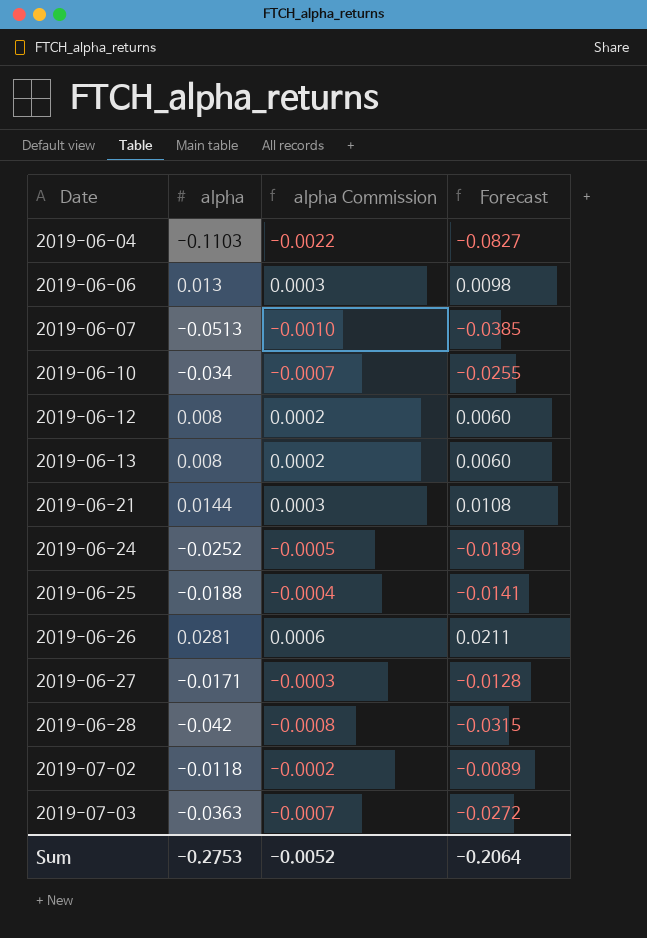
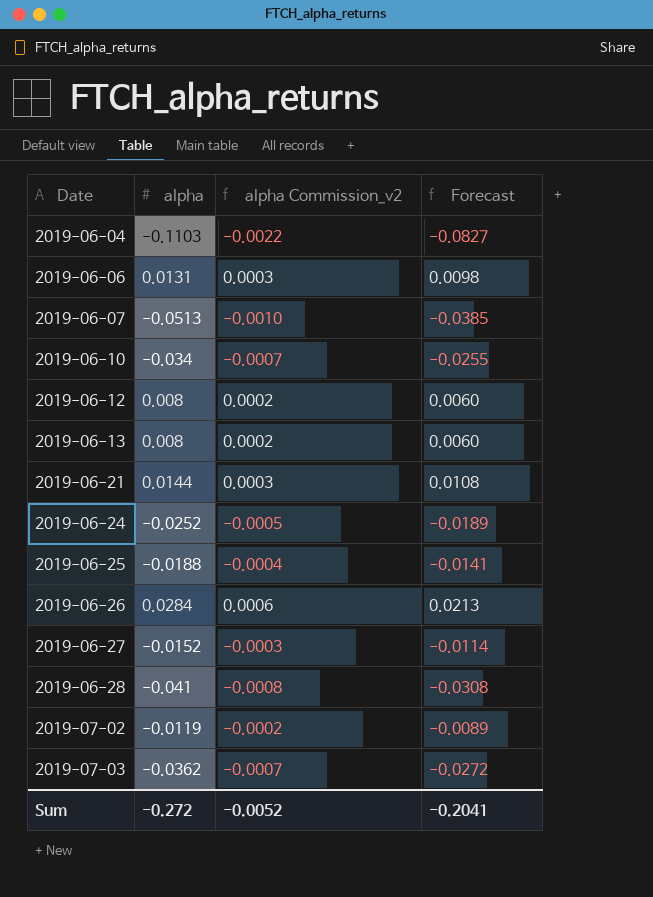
column name: alpha Commission -> alpha Commission_v2
2019-06-06 | alpha: 0.013 -> 0.0131
2019-06-26 | alpha: 0.0281 -> 0.0284
2019-06-26 | Forecast: 0.0211 -> 0.0213
2019-06-27 | alpha: -0.0171 -> -0.0152
2019-06-27 | Forecast: -0.0128 -> -0.0114
2019-06-28 | alpha: -0.042 -> -0.041
2019-06-28 | Forecast: -0.0315 -> -0.0308
2019-07-02 | alpha: -0.0118 -> -0.0119
2019-07-03 | alpha: -0.0363 -> -0.0362
Sum | alpha: -0.2753 -> -0.272
Sum | Forecast: -0.2064 -> -0.2041

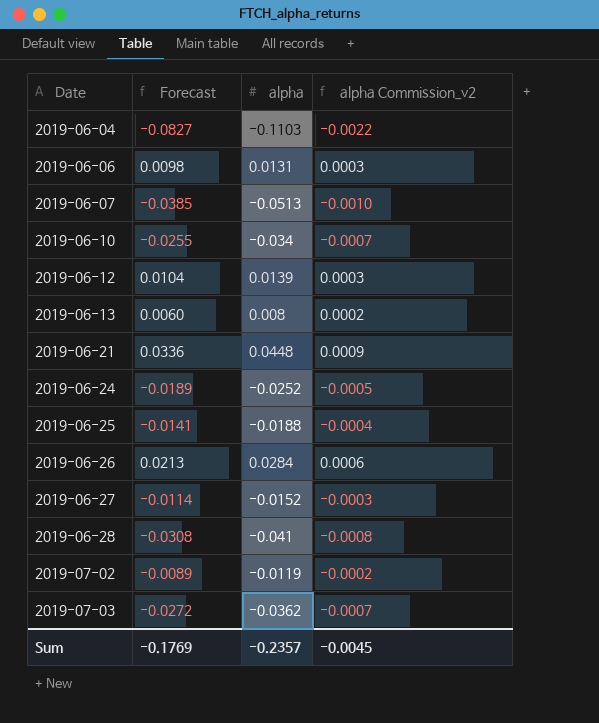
column Forecast | position: 4 -> 2
2019-06-12 | Forecast: 0.0060 -> 0.0104
2019-06-12 | alpha: 0.008 -> 0.0139
2019-06-12 | alpha Commission_v2: 0.0002 -> 0.0003
2019-06-21 | Forecast: 0.0108 -> 0.0336
2019-06-21 | alpha: 0.0144 -> 0.0448
2019-06-21 | alpha Commission_v2: 0.0003 -> 0.0009
Sum | Forecast: -0.2041 -> -0.1769
Sum | alpha: -0.272 -> -0.2357
Sum | alpha Commission_v2: -0.0052 -> -0.0045

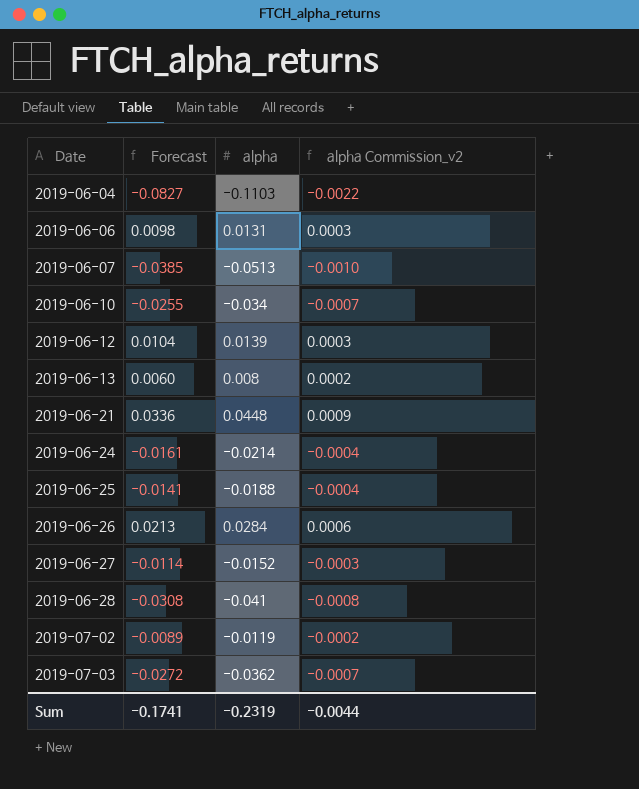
2019-06-24 | Forecast: -0.0189 -> -0.0161
2019-06-24 | alpha: -0.0252 -> -0.0214
2019-06-24 | alpha Commission_v2: -0.0005 -> -0.0004
Sum | Forecast: -0.1769 -> -0.1741
Sum | alpha: -0.2357 -> -0.2319
Sum | alpha Commission_v2: -0.0045 -> -0.0044

